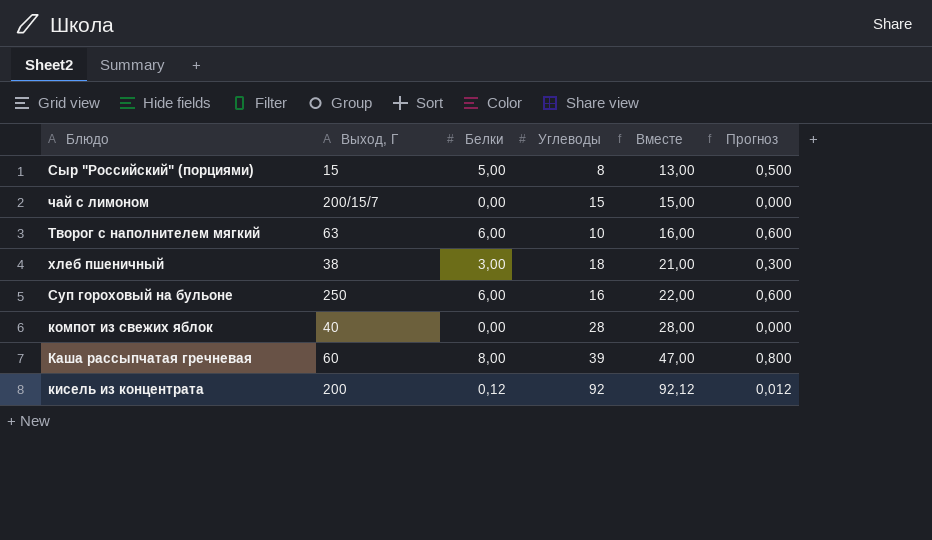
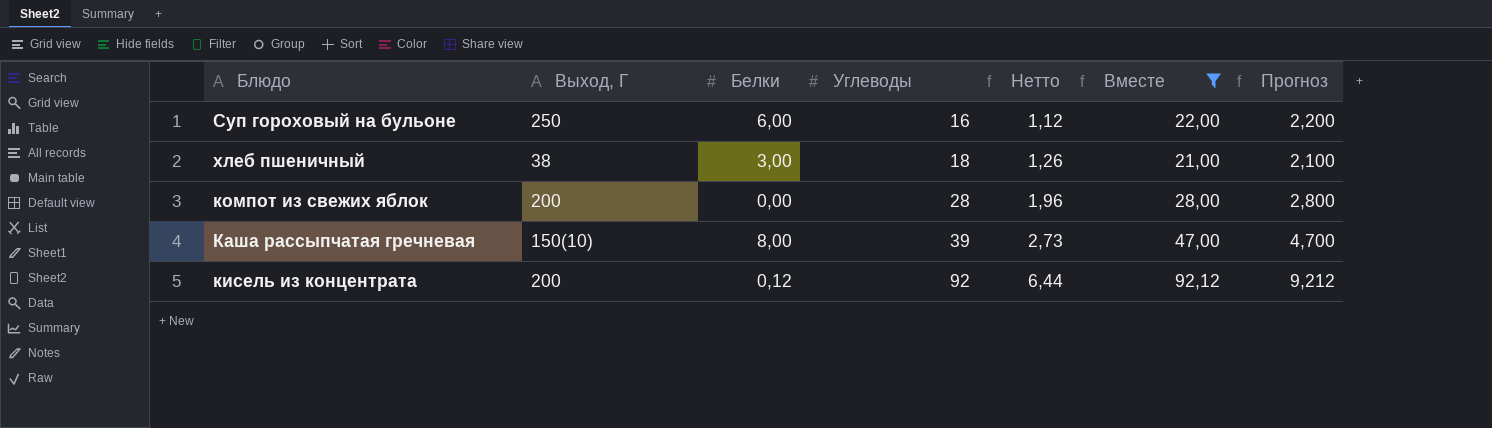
filter: none -> Вместе >= 21,00
row order: Вместе ascending -> Углеводы ascending
column Нетто | formula: none -> [Углеводы] * 0,07
column Прогноз | formula: [Белки] * 0,1 -> [Вместе] * 0,1
компот из свежих яблок | Выход, Г: 40 -> 200
Каша рассыпчатая гречневая | Выход, Г: 60 -> 150(10)

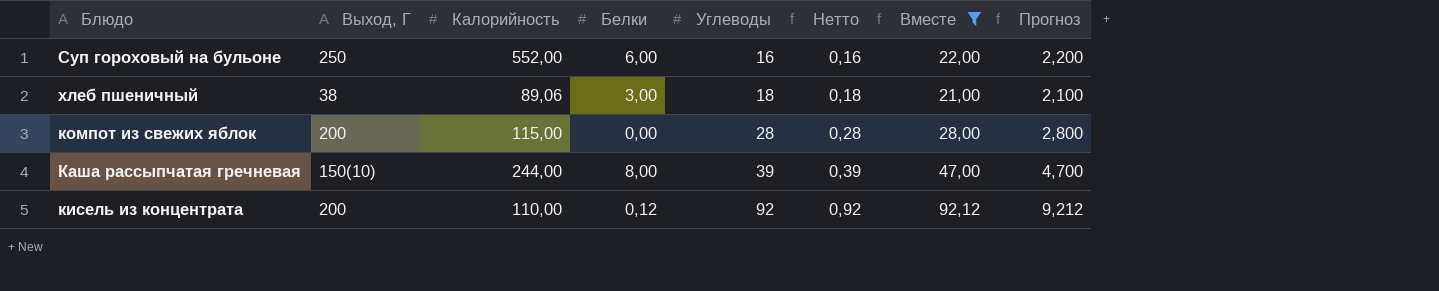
column Калорийность | position: none -> 3
column Нетто | formula: [Углеводы] * 0,07 -> [Углеводы] * 0,01

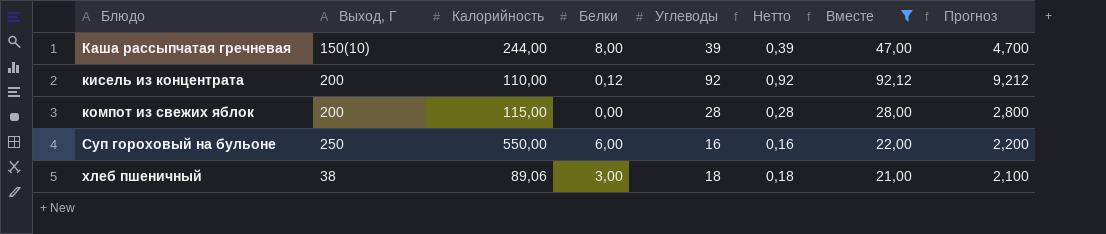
row order: Углеводы ascending -> Блюдо ascending
Суп гороховый на бульоне | Калорийность: 552,00 -> 550,00

